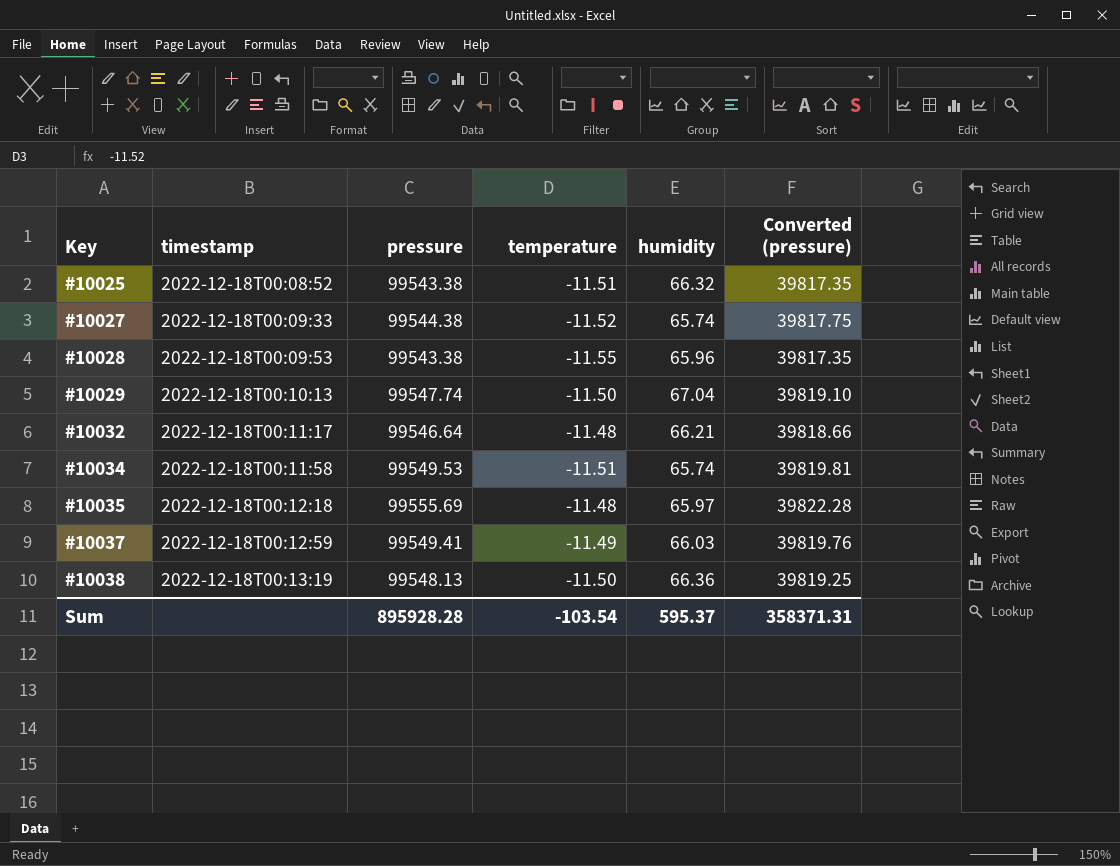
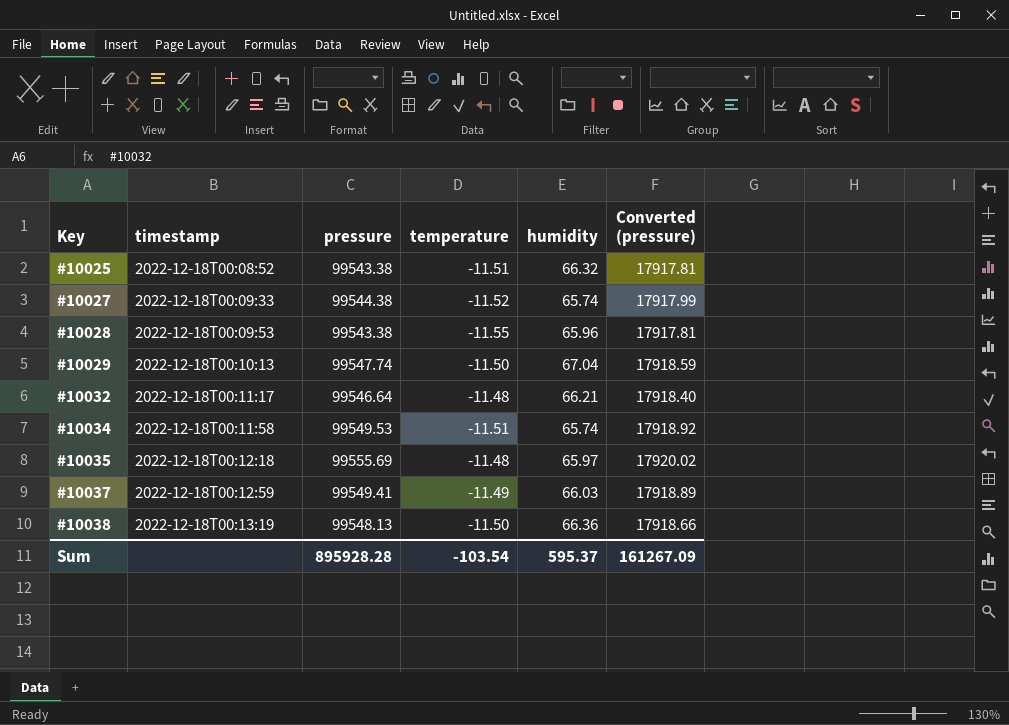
column Converted (pressure) | formula: [pressure] * 0.4 -> [pressure] * 0.18
Sum | Converted (pressure): 358371.31 -> 161267.09

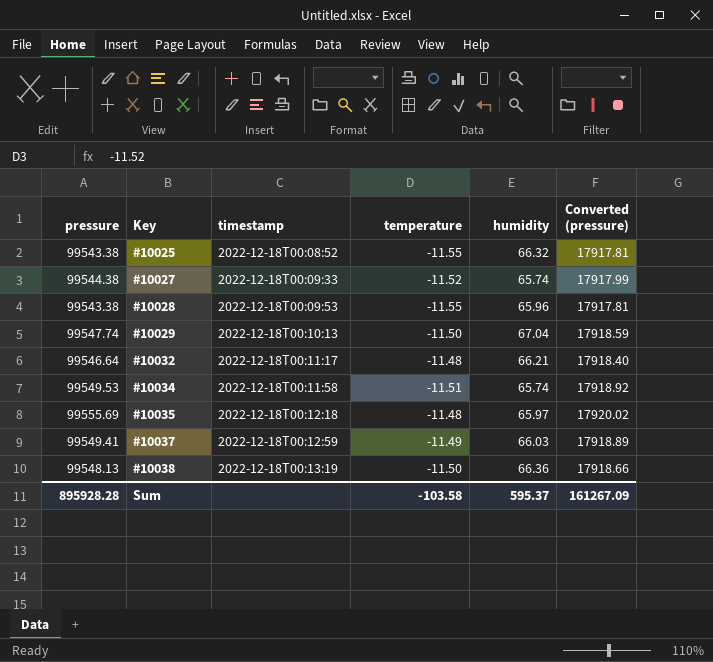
column pressure | position: 3 -> 1
#10025 | temperature: -11.51 -> -11.55
Sum | temperature: -103.54 -> -103.58

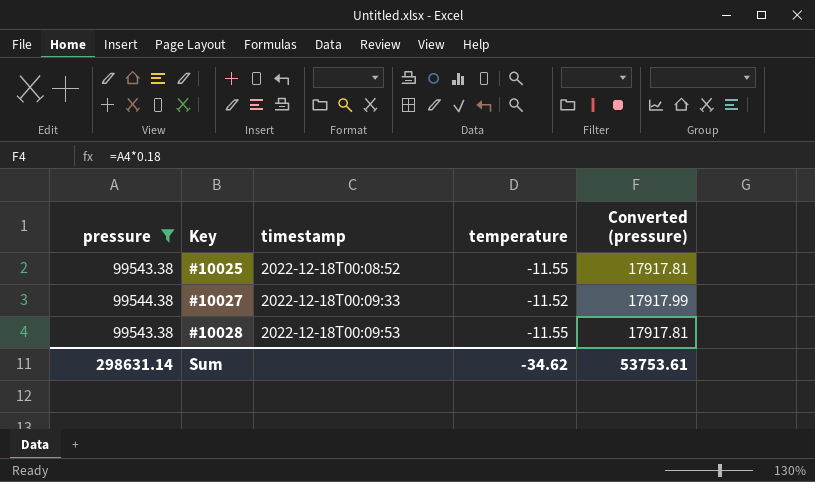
filter: none -> pressure <= 99544.38
column humidity | position: 5 -> none
Sum | pressure: 895928.28 -> 298631.14
Sum | temperature: -103.58 -> -34.62
Sum | Converted (pressure): 161267.09 -> 53753.61

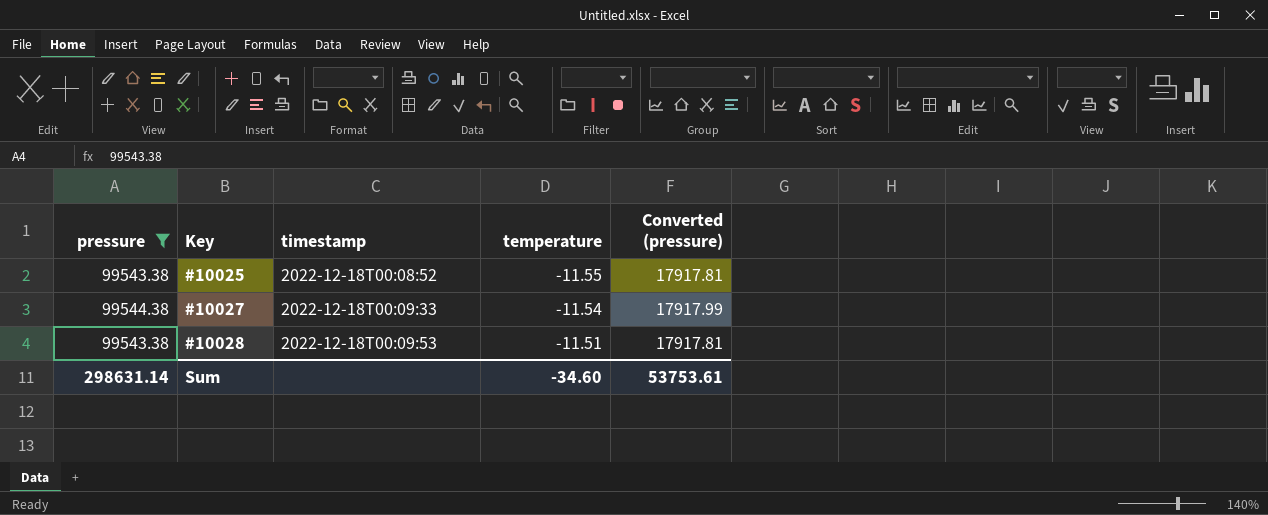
#10027 | temperature: -11.52 -> -11.54
#10028 | temperature: -11.55 -> -11.51
Sum | temperature: -34.62 -> -34.60

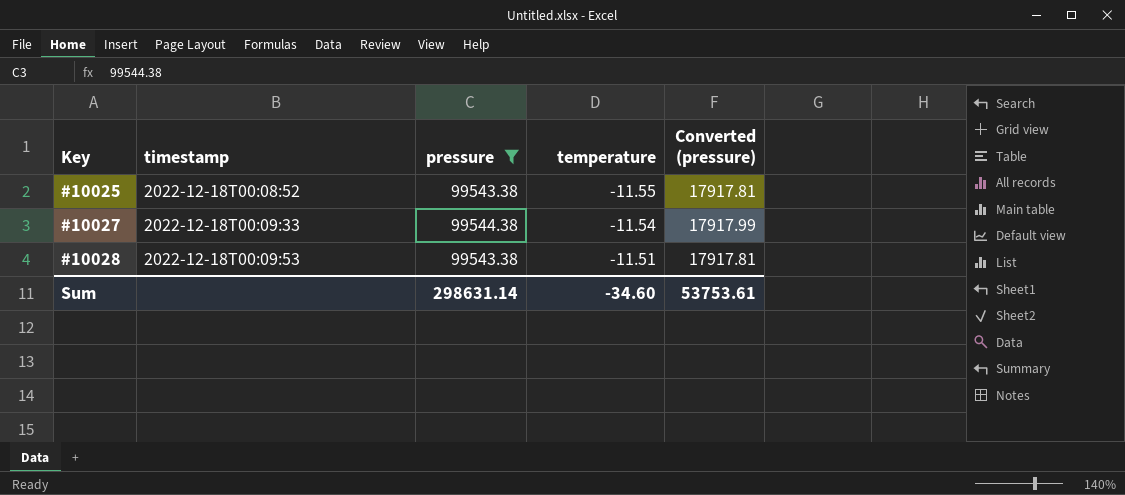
column pressure | position: 1 -> 3

